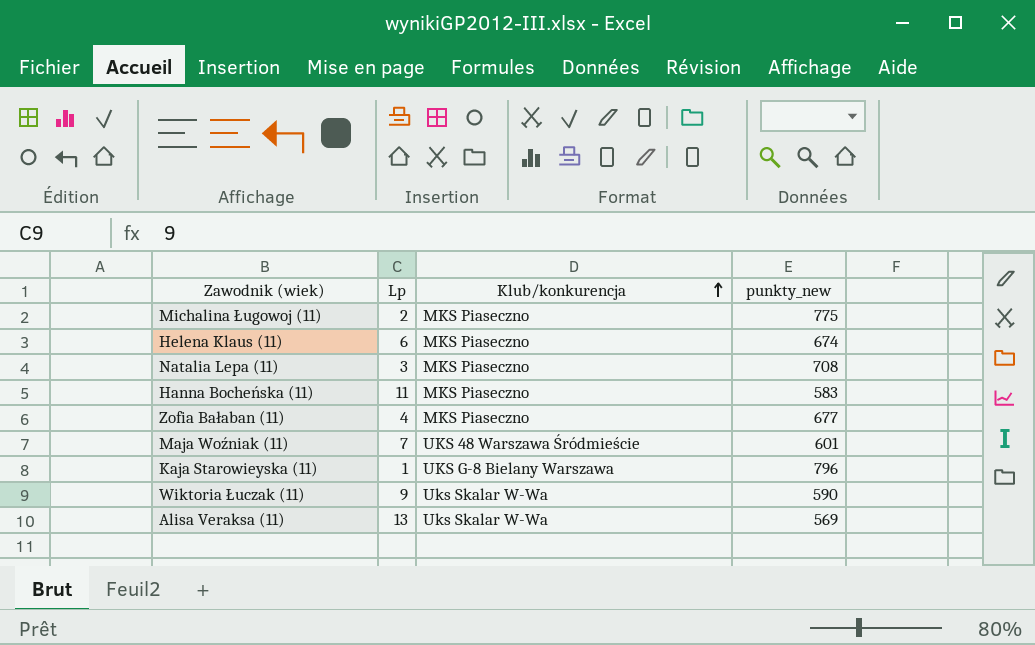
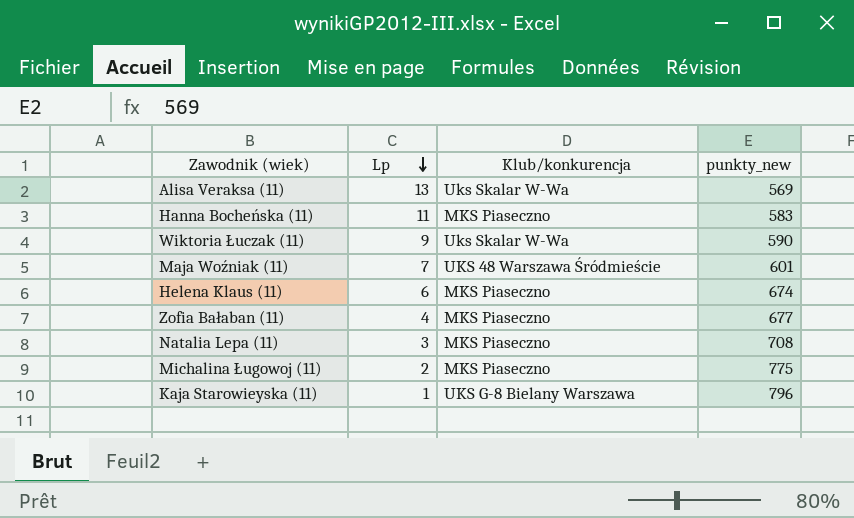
row order: Klub/konkurencja ascending -> Lp descending

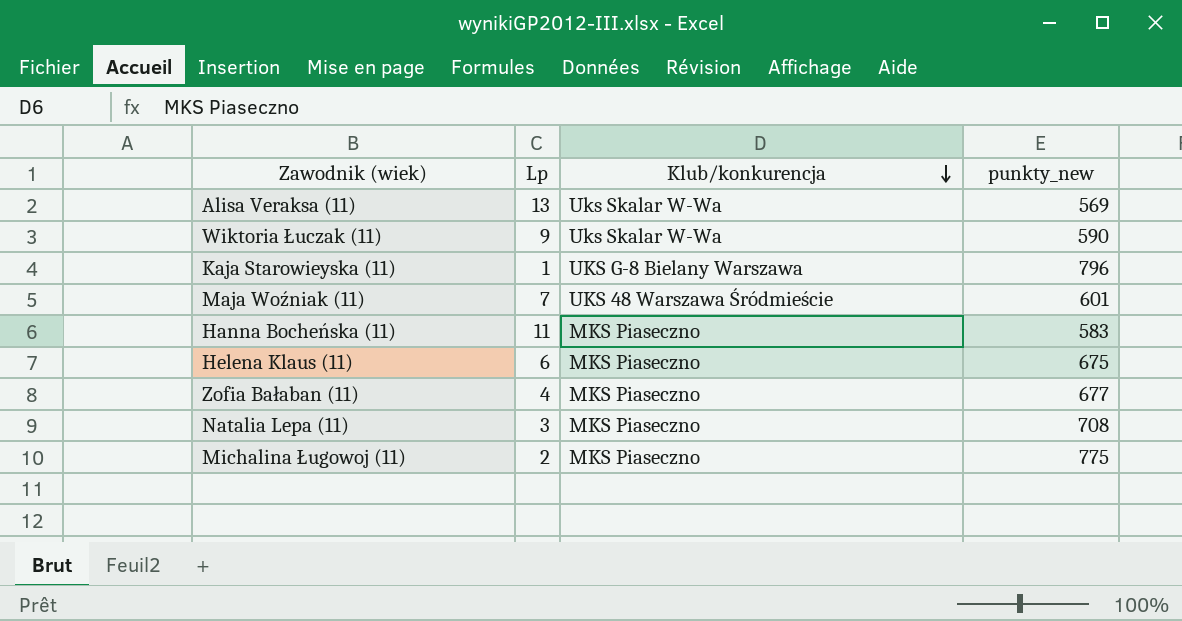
row order: Lp descending -> Klub/konkurencja descending
Helena Klaus (11) | punkty_new: 674 -> 675

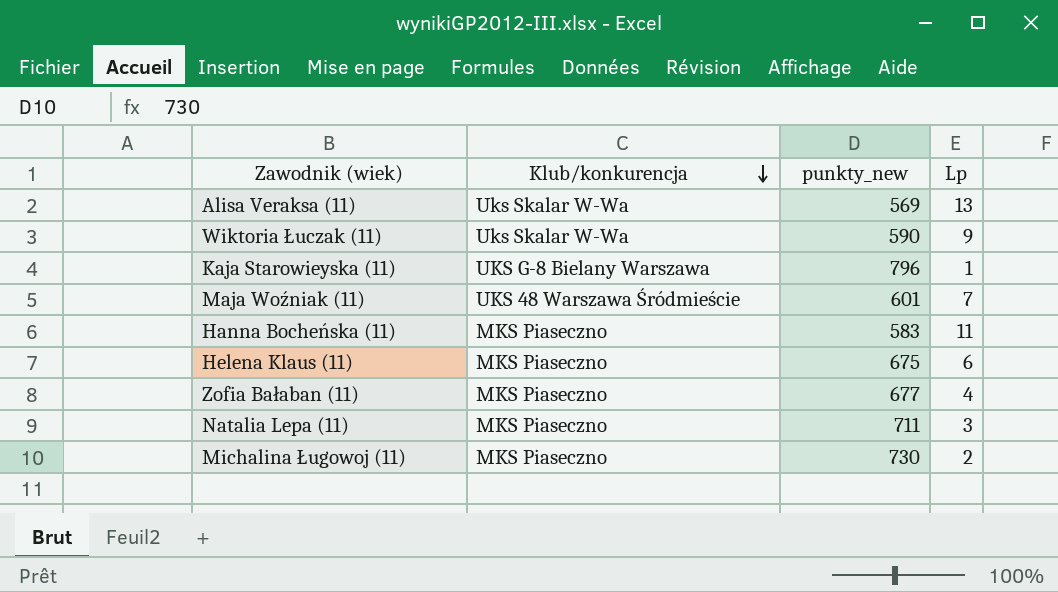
column Lp | position: 2 -> 4
Natalia Lepa (11) | punkty_new: 708 -> 711
Michalina Ługowoj (11) | punkty_new: 775 -> 730

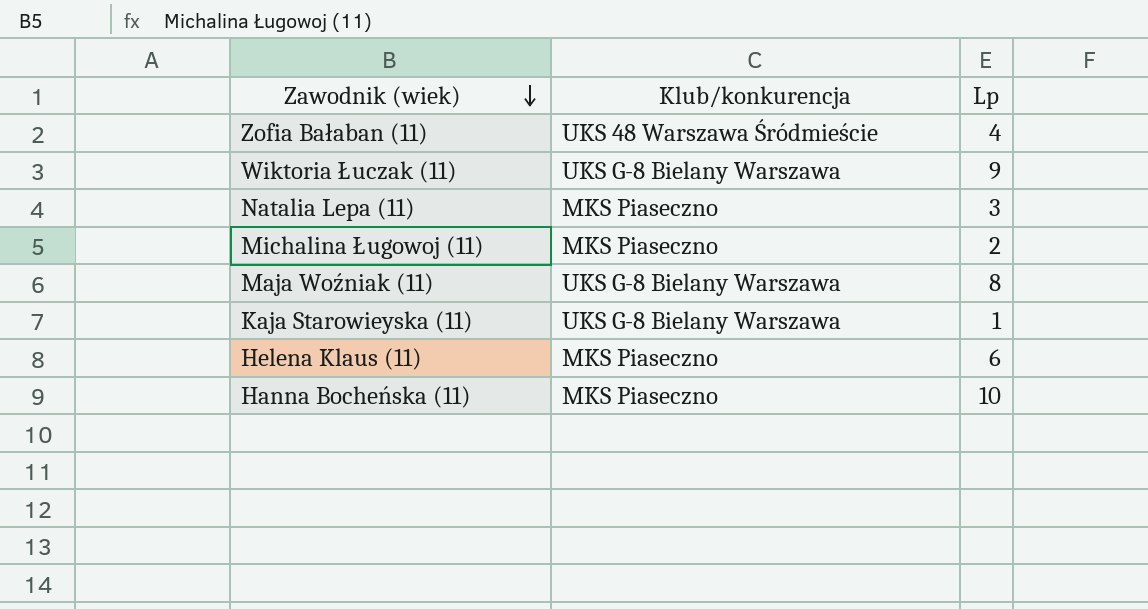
row order: Klub/konkurencja descending -> Zawodnik (wiek) descending
column punkty_new | position: 3 -> none
row Alisa Veraksa (11): Uks Skalar W-Wa | 569 | 13 -> none
Zofia Bałaban (11) | Klub/konkurencja: MKS Piaseczno -> UKS 48 Warszawa Śródmieście
Wiktoria Łuczak (11) | Klub/konkurencja: Uks Skalar W-Wa -> UKS G-8 Bielany Warszawa
Maja Woźniak (11) | Klub/konkurencja: UKS 48 Warszawa Śródmieście -> UKS G-8 Bielany Warszawa
Maja Woźniak (11) | Lp: 7 -> 8
Hanna Bocheńska (11) | Lp: 11 -> 10

